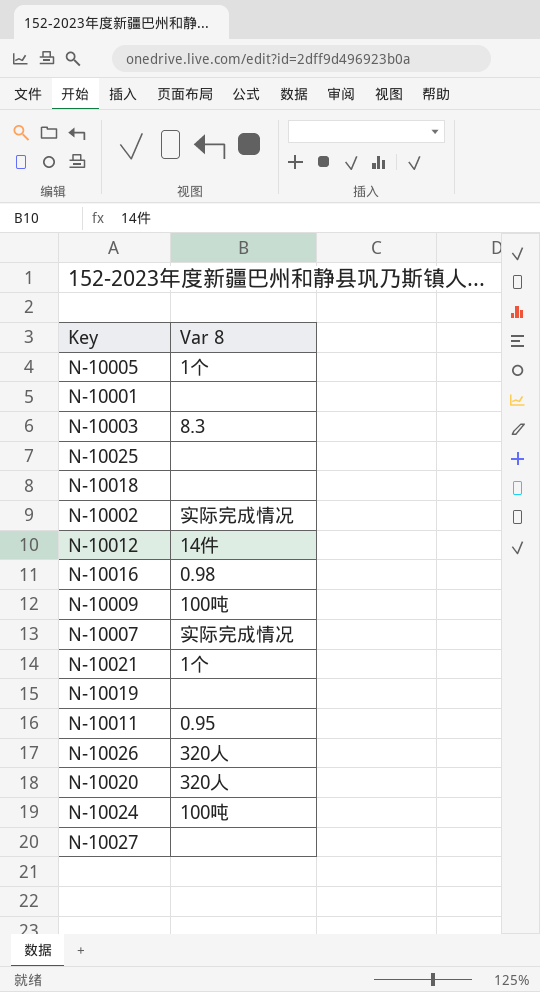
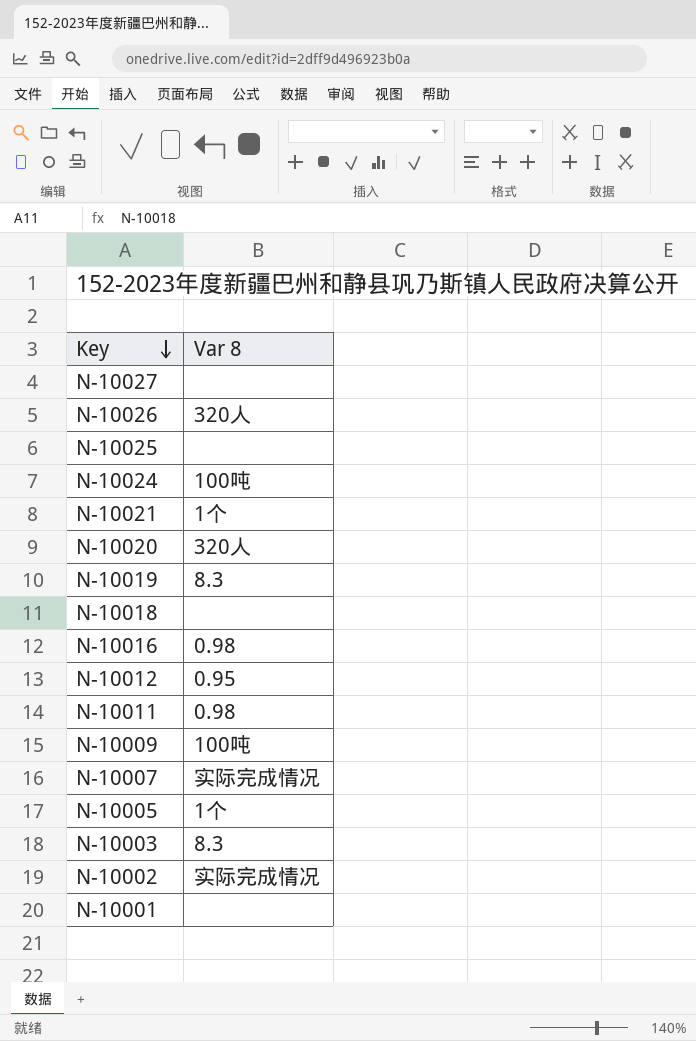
row order: none -> Key descending
N-10019 | Var 8: none -> 8.3
N-10012 | Var 8: 14件 -> 0.95
N-10011 | Var 8: 0.95 -> 0.98

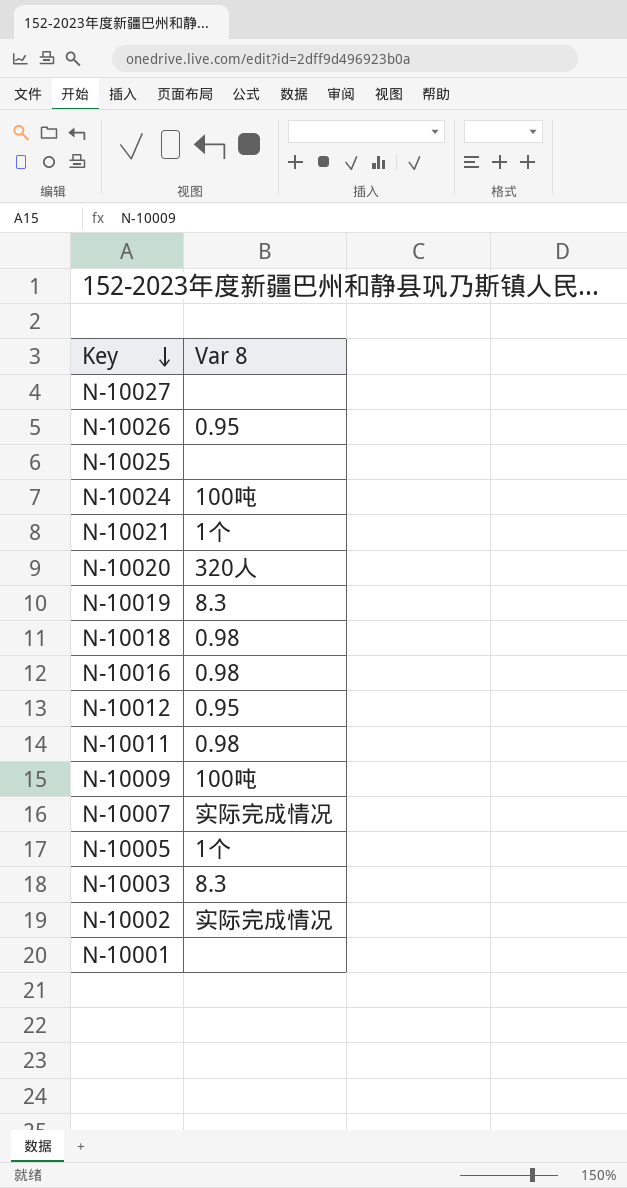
N-10026 | Var 8: 320人 -> 0.95
N-10018 | Var 8: none -> 0.98

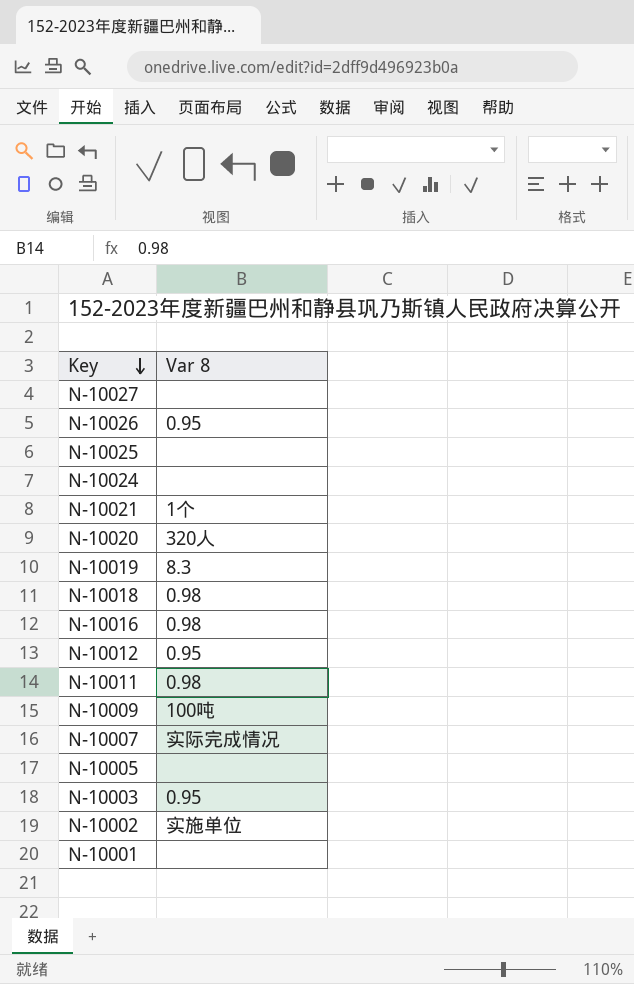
N-10024 | Var 8: 100吨 -> none
N-10005 | Var 8: 1个 -> none
N-10003 | Var 8: 8.3 -> 0.95
N-10002 | Var 8: 实际完成情况 -> 实施单位

